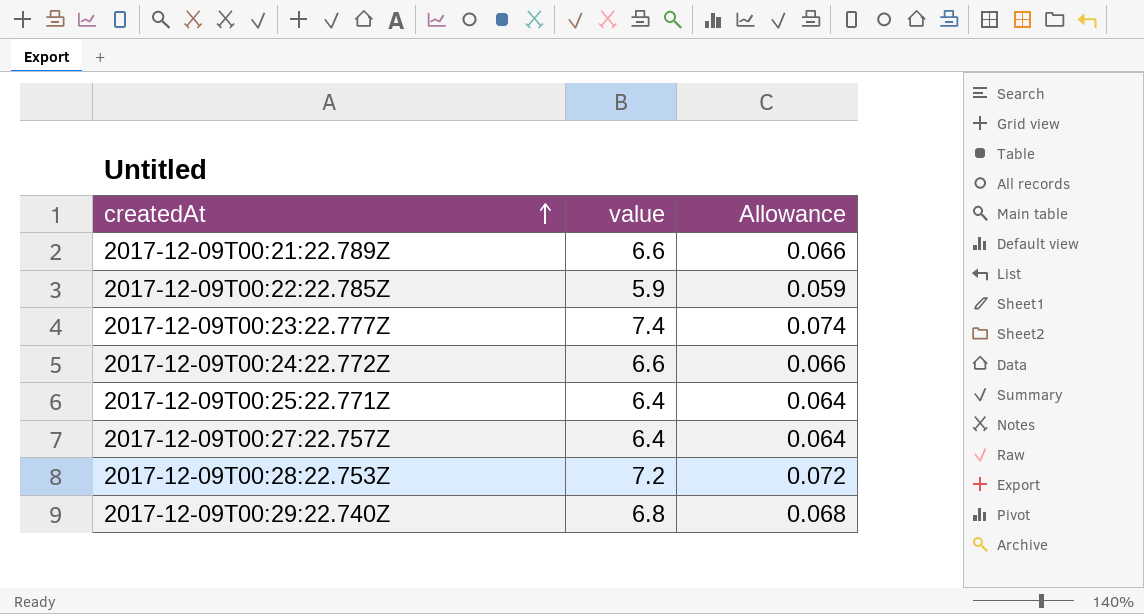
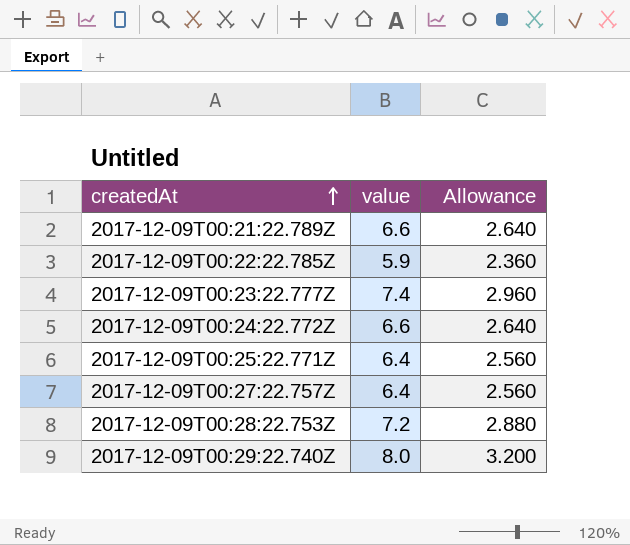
column Allowance | formula: [value] * 0.01 -> [value] * 0.4
2017-12-09T00:29:22.740Z | value: 6.8 -> 8.0

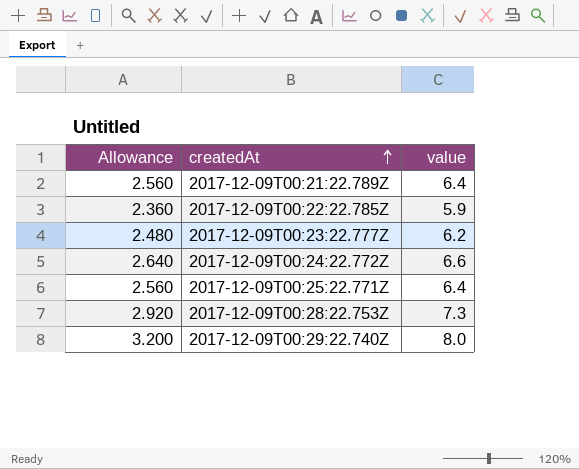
column Allowance | position: 3 -> 1
row 2017-12-09T00:27:22.757Z: 6.4 | 2.560 -> none
2017-12-09T00:21:22.789Z | Allowance: 2.640 -> 2.560
2017-12-09T00:21:22.789Z | value: 6.6 -> 6.4
2017-12-09T00:23:22.777Z | Allowance: 2.960 -> 2.480
2017-12-09T00:23:22.777Z | value: 7.4 -> 6.2
2017-12-09T00:28:22.753Z | Allowance: 2.880 -> 2.920
2017-12-09T00:28:22.753Z | value: 7.2 -> 7.3

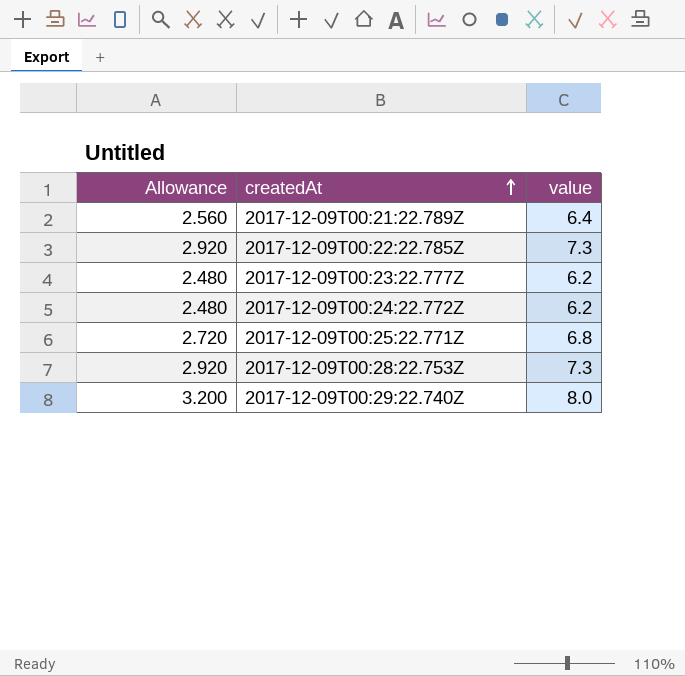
2017-12-09T00:22:22.785Z | Allowance: 2.360 -> 2.920
2017-12-09T00:22:22.785Z | value: 5.9 -> 7.3
2017-12-09T00:24:22.772Z | Allowance: 2.640 -> 2.480
2017-12-09T00:24:22.772Z | value: 6.6 -> 6.2
2017-12-09T00:25:22.771Z | Allowance: 2.560 -> 2.720
2017-12-09T00:25:22.771Z | value: 6.4 -> 6.8

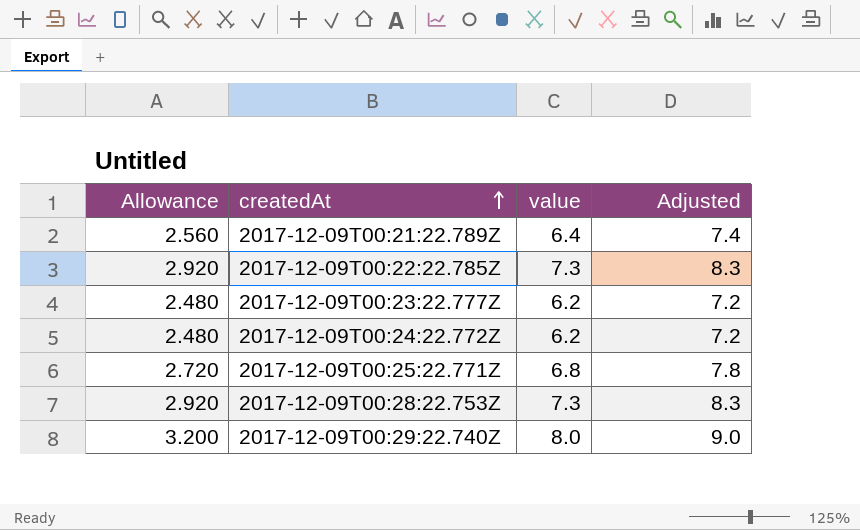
column Adjusted | formula: none -> [value] + 1

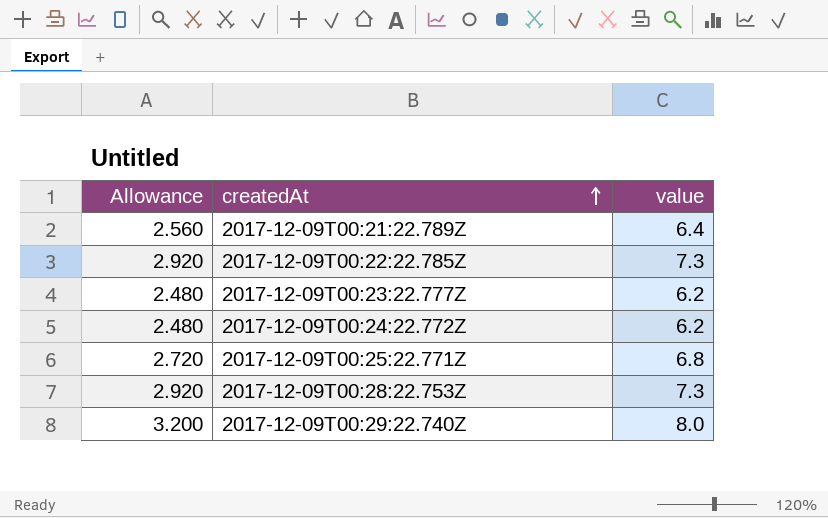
column Adjusted | formula: [value] + 1 -> none

